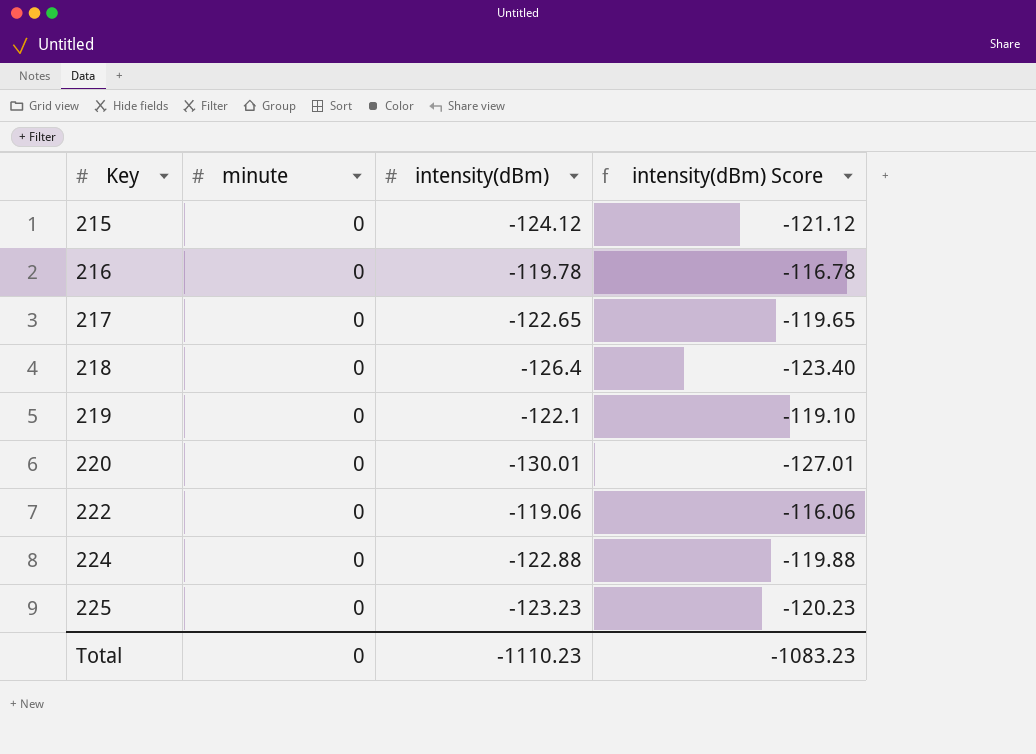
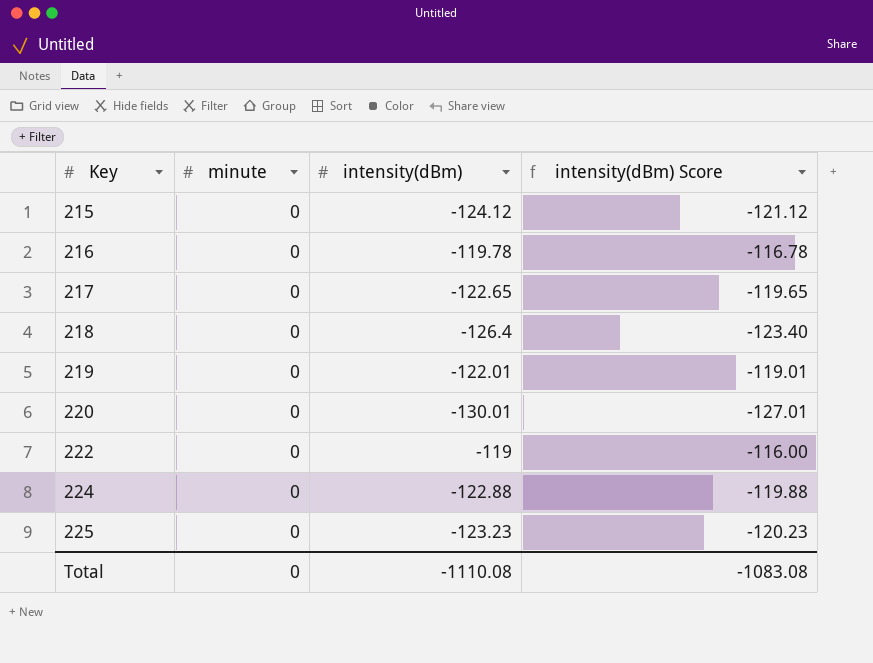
219 | intensity(dBm): -122.1 -> -122.01
219 | intensity(dBm) Score: -119.10 -> -119.01
222 | intensity(dBm): -119.06 -> -119
222 | intensity(dBm) Score: -116.06 -> -116.00
Total | intensity(dBm): -1110.23 -> -1110.08
Total | intensity(dBm) Score: -1083.23 -> -1083.08

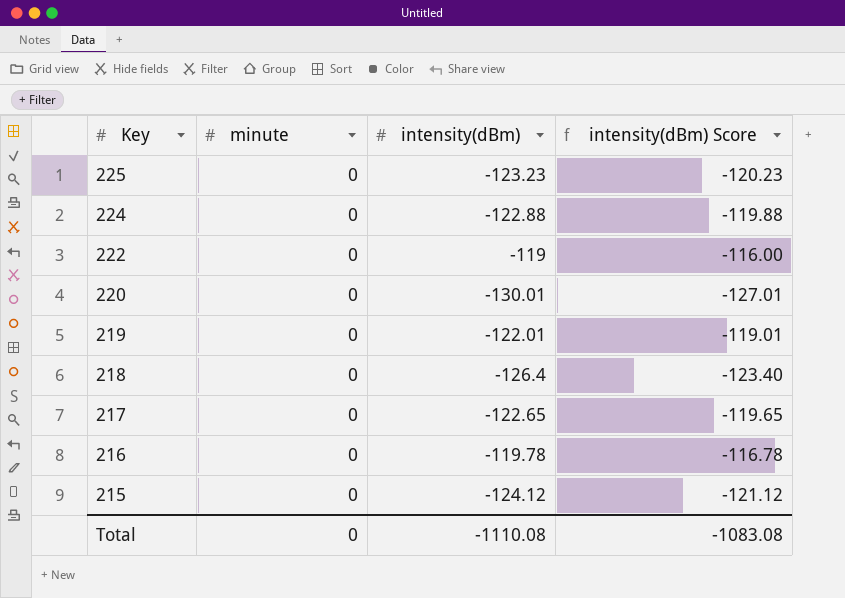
row order: Key ascending -> Key descending

